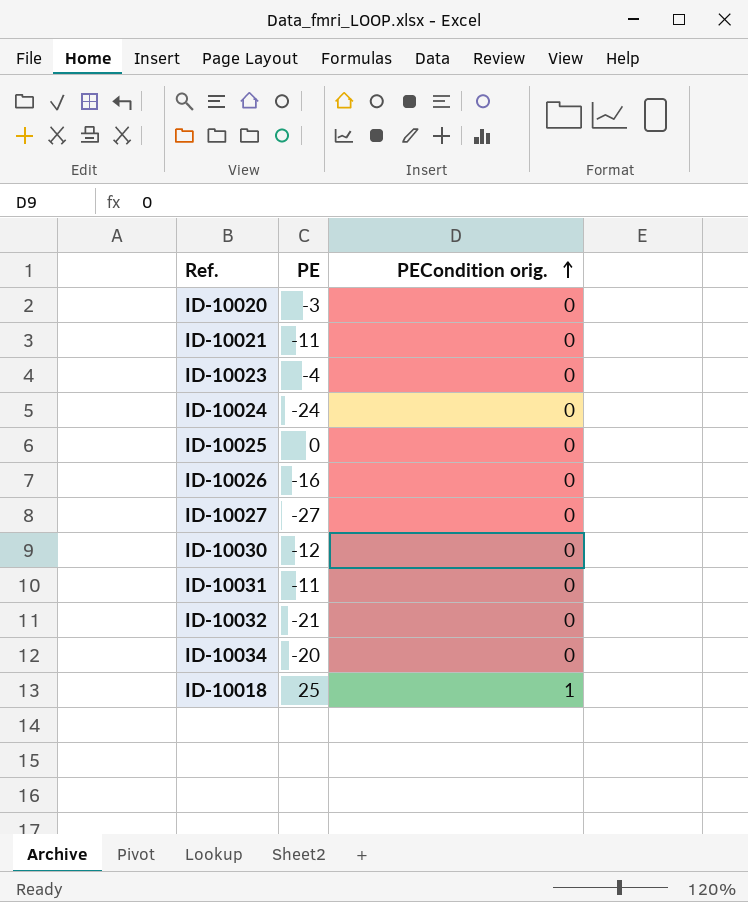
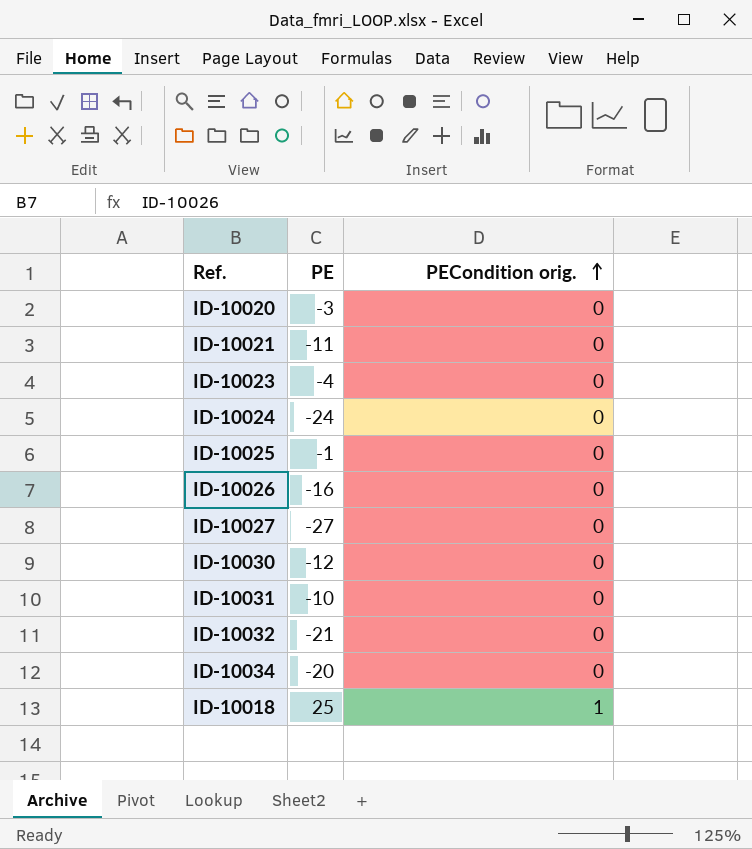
ID-10025 | PE: 0 -> -1
ID-10031 | PE: -11 -> -10

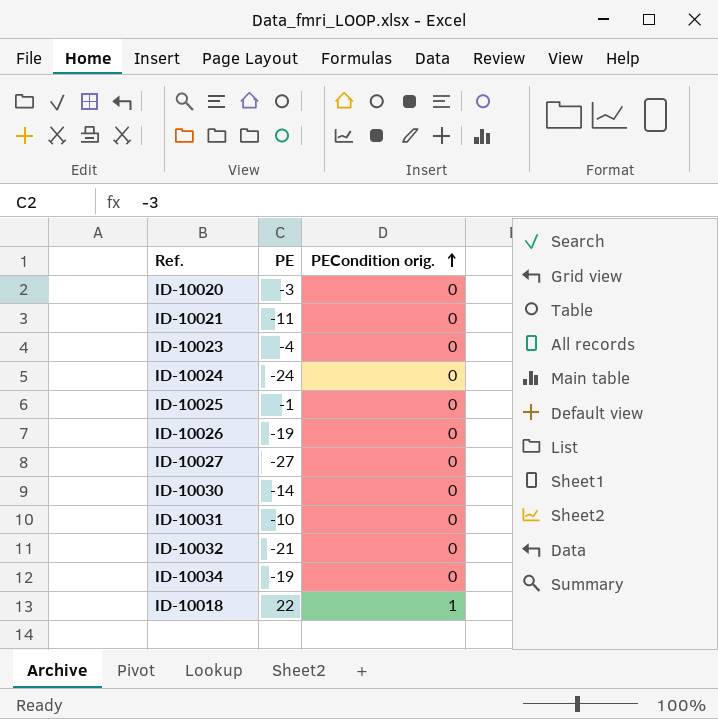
ID-10026 | PE: -16 -> -19
ID-10030 | PE: -12 -> -14
ID-10034 | PE: -20 -> -19
ID-10018 | PE: 25 -> 22

